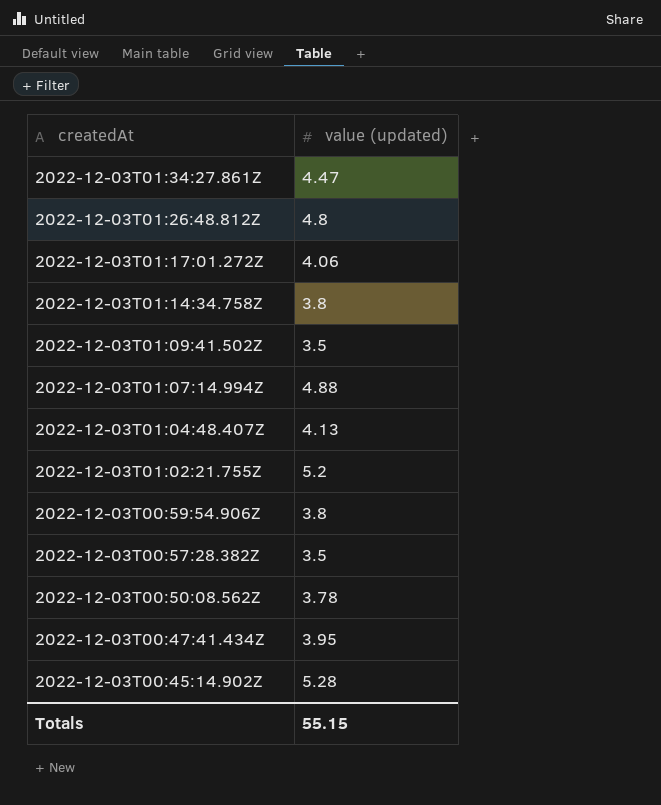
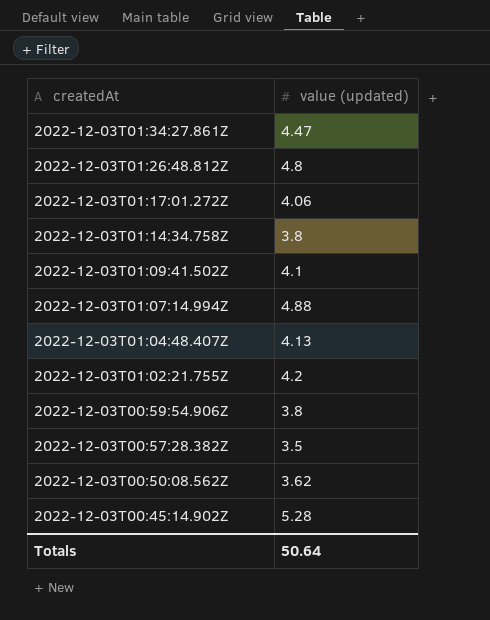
row 2022-12-03T00:47:41.434Z: 3.95 -> none
2022-12-03T01:09:41.502Z | value (updated): 3.5 -> 4.1
2022-12-03T01:02:21.755Z | value (updated): 5.2 -> 4.2
2022-12-03T00:50:08.562Z | value (updated): 3.78 -> 3.62
Totals | value (updated): 55.15 -> 50.64

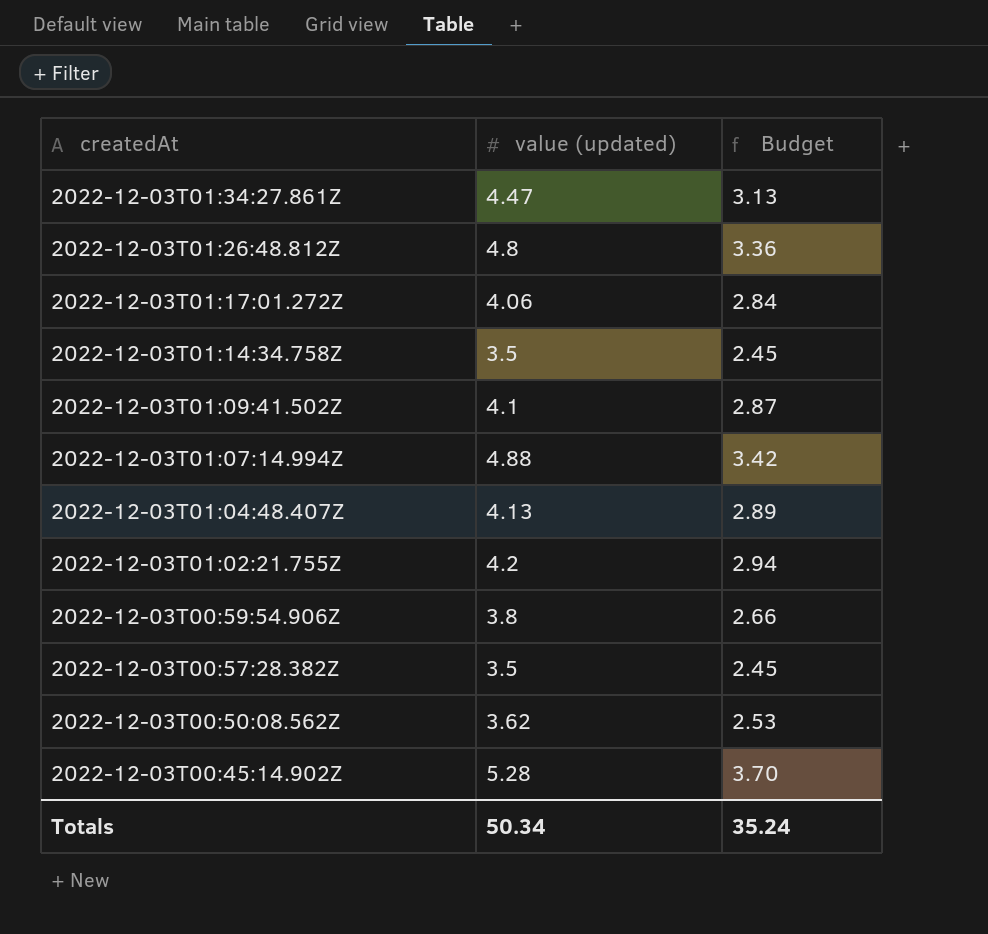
column Budget | formula: none -> [value (updated)] * 0.7
2022-12-03T01:14:34.758Z | value (updated): 3.8 -> 3.5
Totals | value (updated): 50.64 -> 50.34

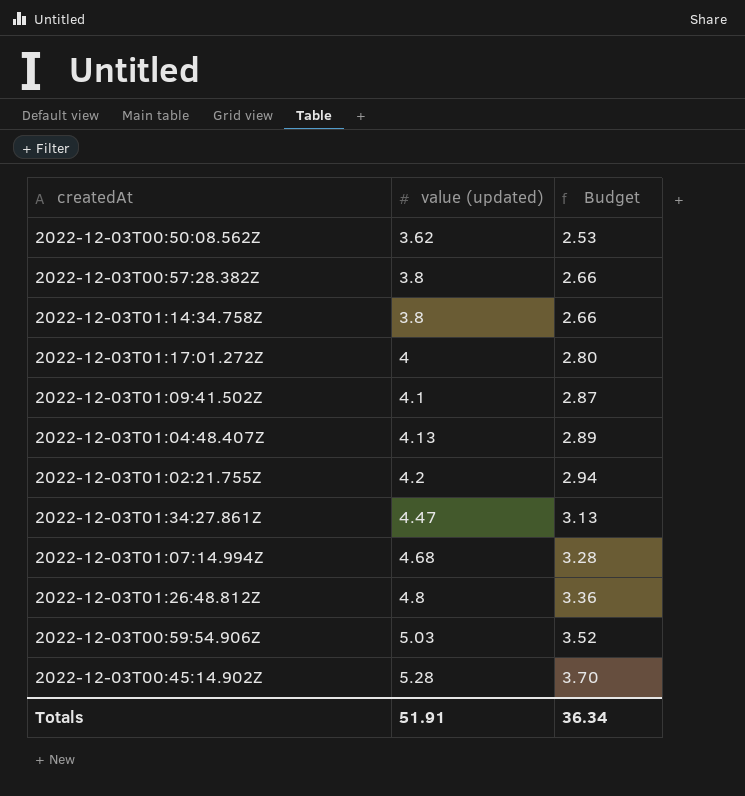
row order: createdAt descending -> value (updated) ascending
2022-12-03T00:57:28.382Z | value (updated): 3.5 -> 3.8
2022-12-03T00:57:28.382Z | Budget: 2.45 -> 2.66
2022-12-03T01:14:34.758Z | value (updated): 3.5 -> 3.8
2022-12-03T01:14:34.758Z | Budget: 2.45 -> 2.66
2022-12-03T01:17:01.272Z | value (updated): 4.06 -> 4
2022-12-03T01:17:01.272Z | Budget: 2.84 -> 2.80
2022-12-03T01:07:14.994Z | value (updated): 4.88 -> 4.68
2022-12-03T01:07:14.994Z | Budget: 3.42 -> 3.28
2022-12-03T00:59:54.906Z | value (updated): 3.8 -> 5.03
2022-12-03T00:59:54.906Z | Budget: 2.66 -> 3.52
Totals | value (updated): 50.34 -> 51.91
Totals | Budget: 35.24 -> 36.34

